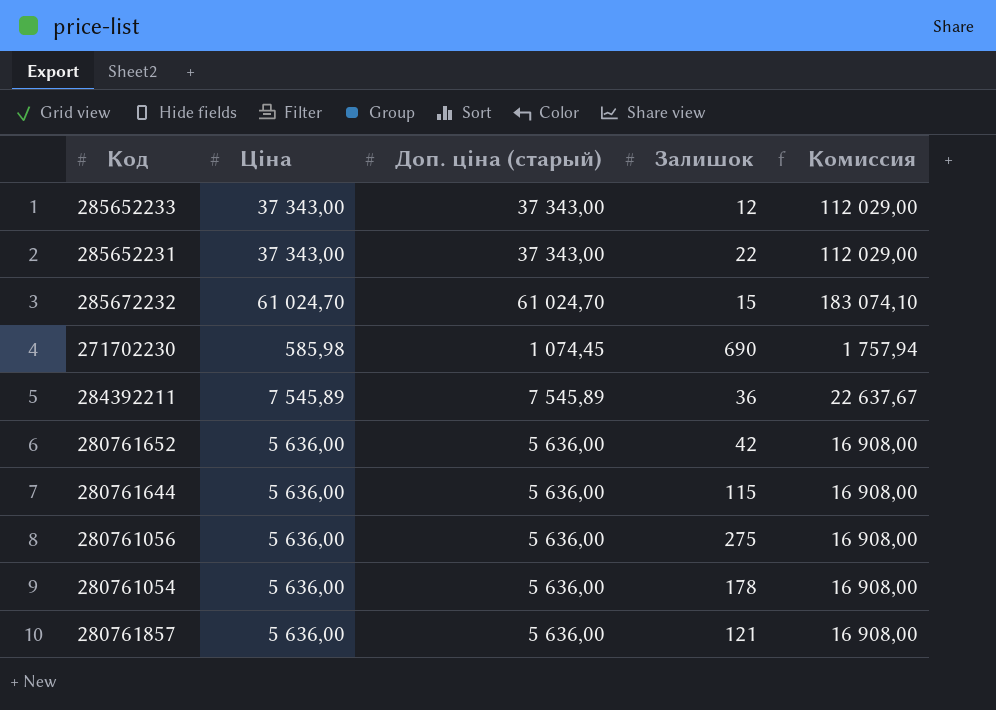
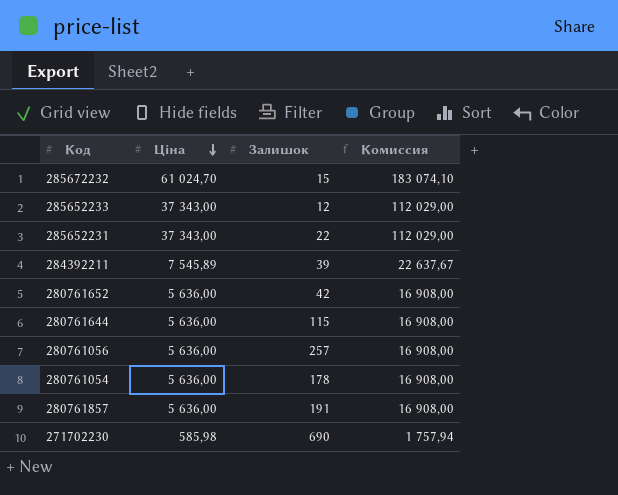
row order: none -> Ціна descending
column Доп. ціна (старый) | position: 3 -> none
284392211 | Залишок: 36 -> 39
280761056 | Залишок: 275 -> 257
280761857 | Залишок: 121 -> 191

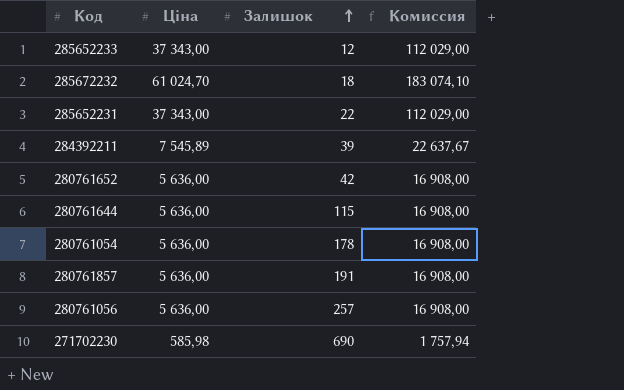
row order: Ціна descending -> Залишок ascending
285672232 | Залишок: 15 -> 18

